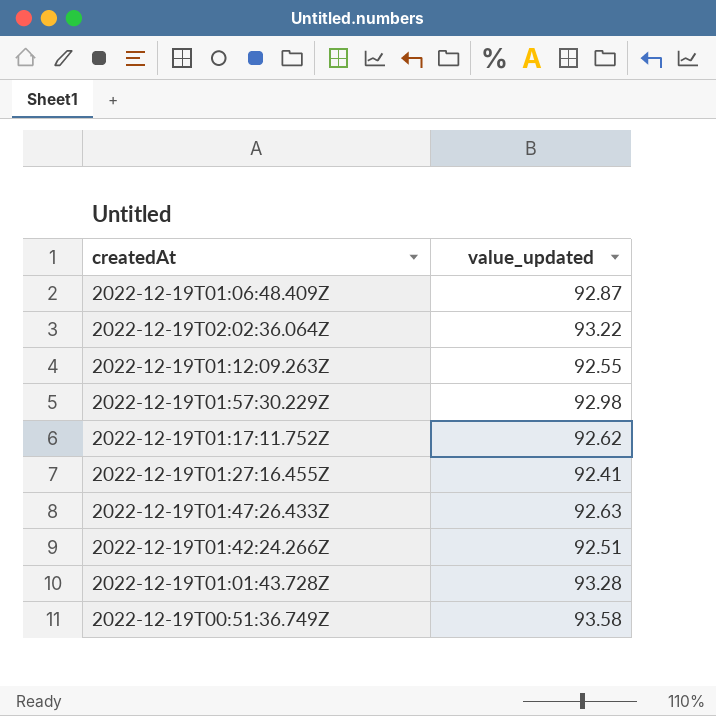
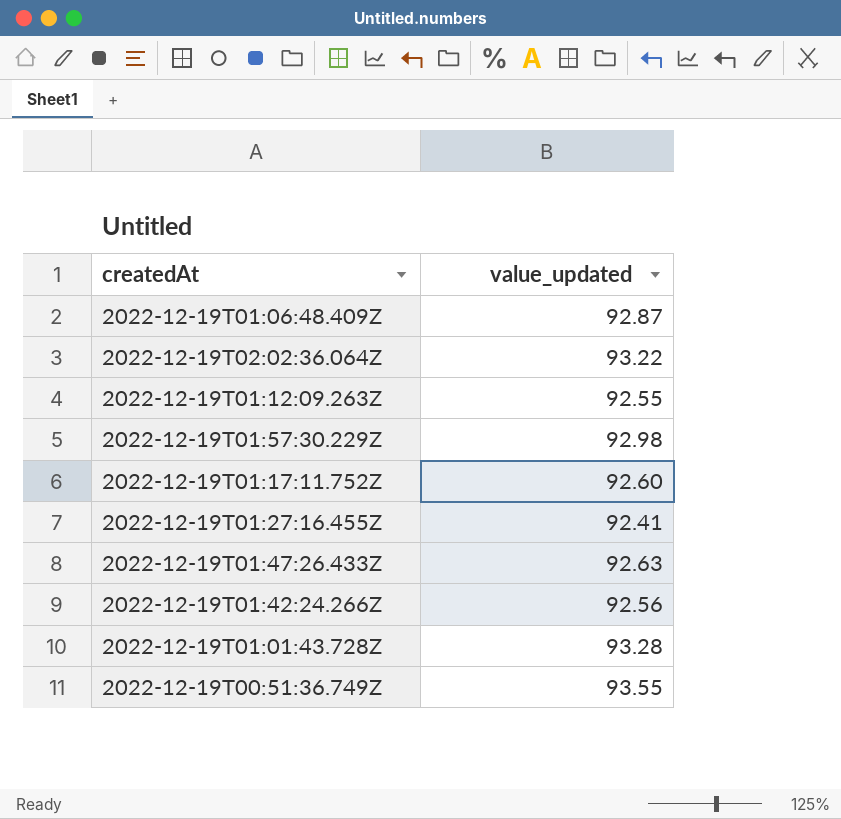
2022-12-19T01:17:11.752Z | value_updated: 92.62 -> 92.60
2022-12-19T01:42:24.266Z | value_updated: 92.51 -> 92.56
2022-12-19T00:51:36.749Z | value_updated: 93.58 -> 93.55

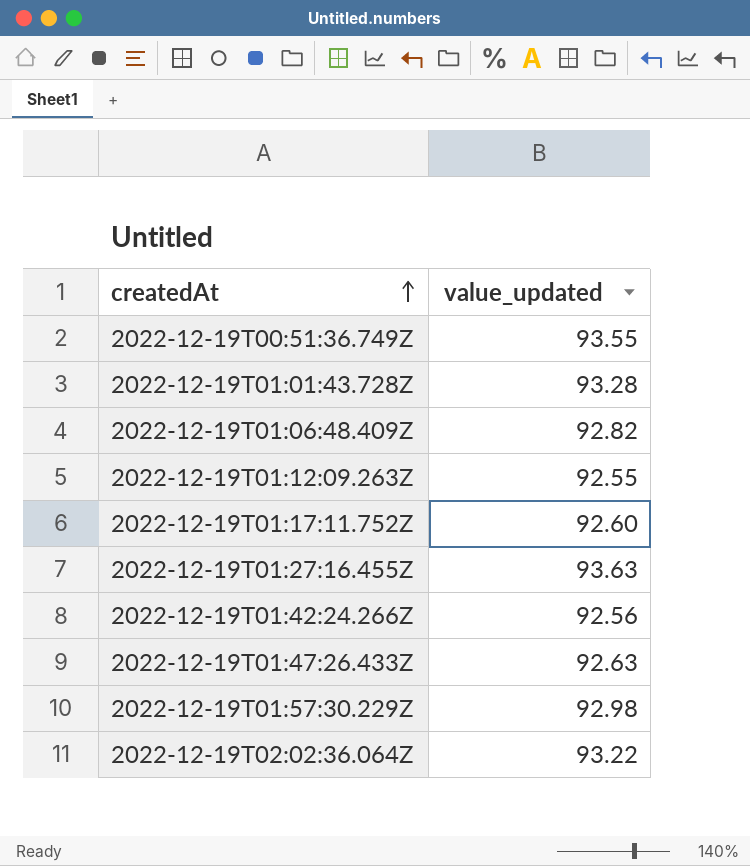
row order: none -> createdAt ascending
2022-12-19T01:06:48.409Z | value_updated: 92.87 -> 92.82
2022-12-19T01:27:16.455Z | value_updated: 92.41 -> 93.63

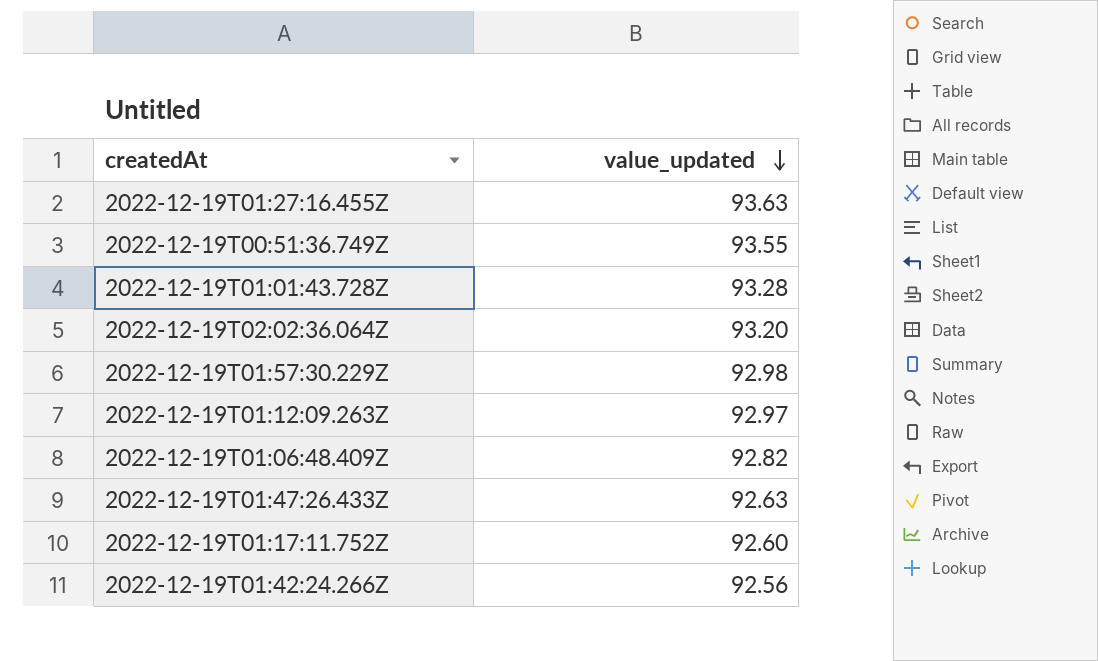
row order: createdAt ascending -> value_updated descending
2022-12-19T02:02:36.064Z | value_updated: 93.22 -> 93.20
2022-12-19T01:12:09.263Z | value_updated: 92.55 -> 92.97

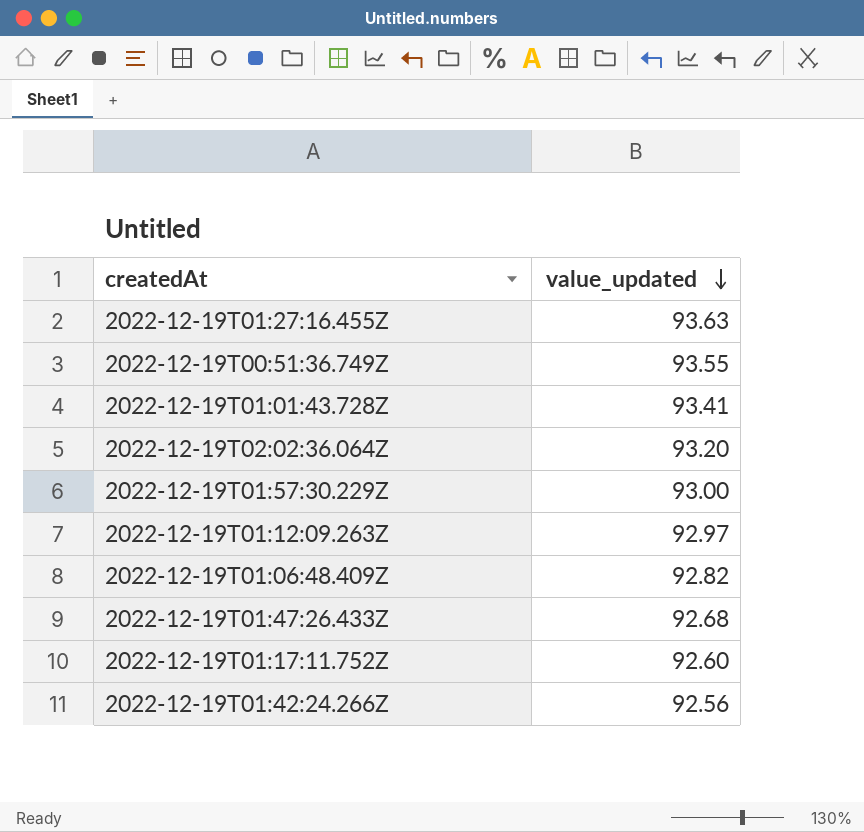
2022-12-19T01:01:43.728Z | value_updated: 93.28 -> 93.41
2022-12-19T01:57:30.229Z | value_updated: 92.98 -> 93.00
2022-12-19T01:47:26.433Z | value_updated: 92.63 -> 92.68

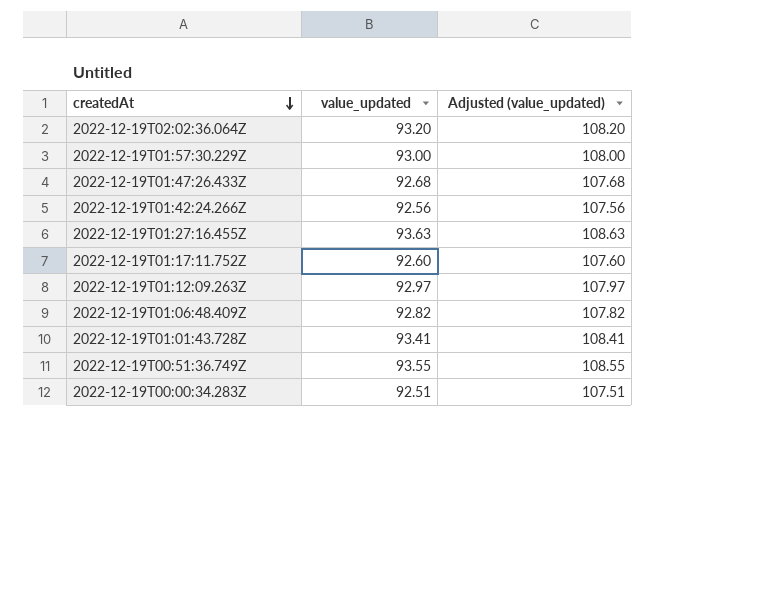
row order: value_updated descending -> createdAt descending
column Adjusted (value_updated) | formula: none -> [value_updated] + 15
row 2022-12-19T00:00:34.283Z: none -> 92.51 | 107.51

